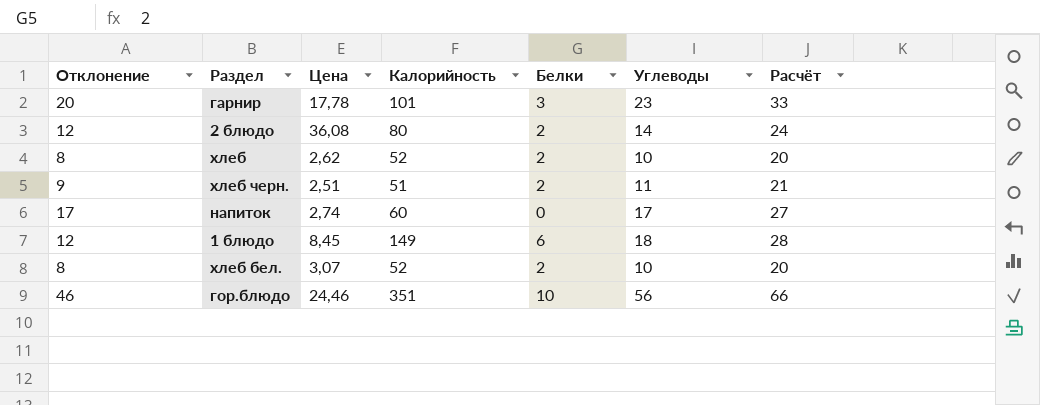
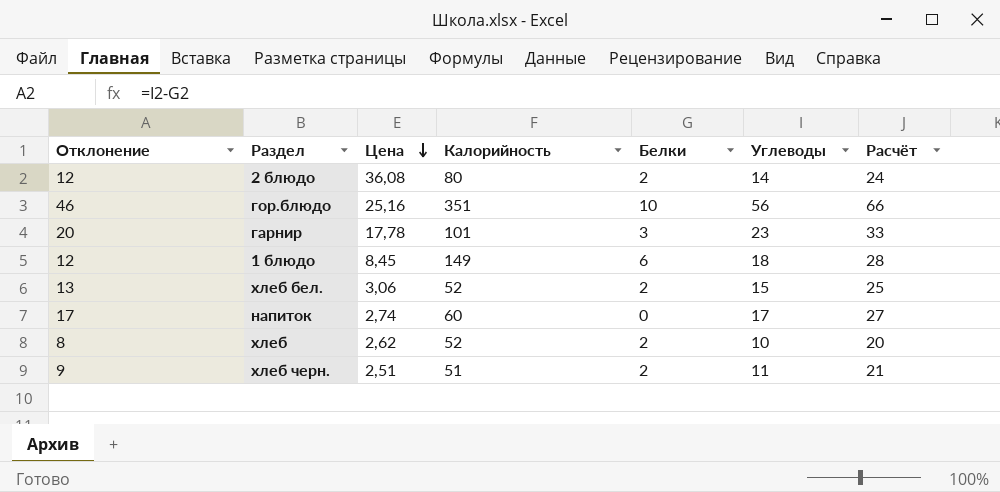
row order: none -> Цена descending
гор.блюдо | Цена: 24,46 -> 25,16
хлеб бел. | Отклонение: 8 -> 13
хлеб бел. | Цена: 3,07 -> 3,06
хлеб бел. | Углеводы: 10 -> 15
хлеб бел. | Расчёт: 20 -> 25

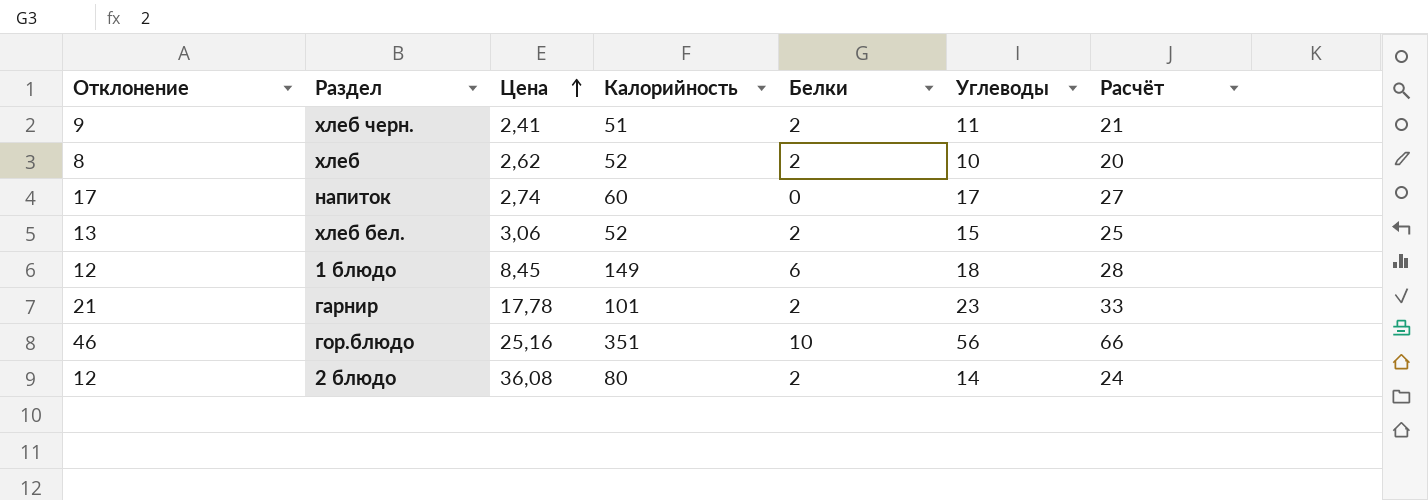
row order: Цена descending -> Цена ascending
хлеб черн. | Цена: 2,51 -> 2,41
гарнир | Отклонение: 20 -> 21
гарнир | Белки: 3 -> 2

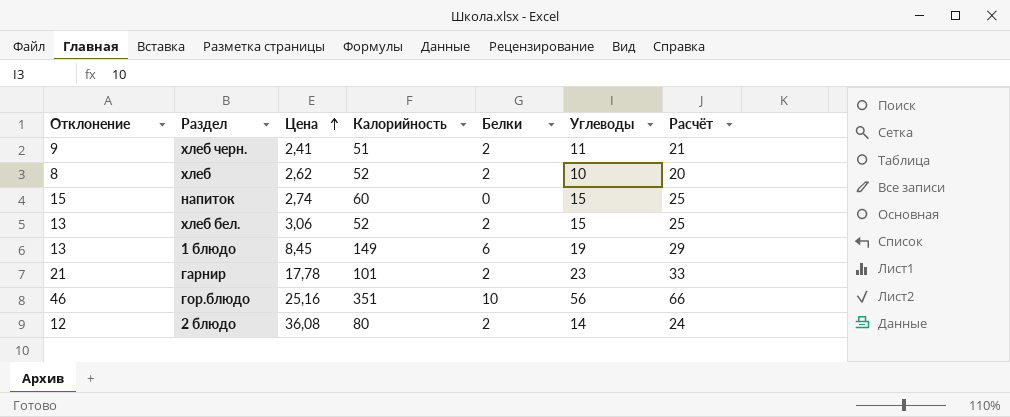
напиток | Отклонение: 17 -> 15
напиток | Углеводы: 17 -> 15
напиток | Расчёт: 27 -> 25
1 блюдо | Отклонение: 12 -> 13
1 блюдо | Углеводы: 18 -> 19
1 блюдо | Расчёт: 28 -> 29

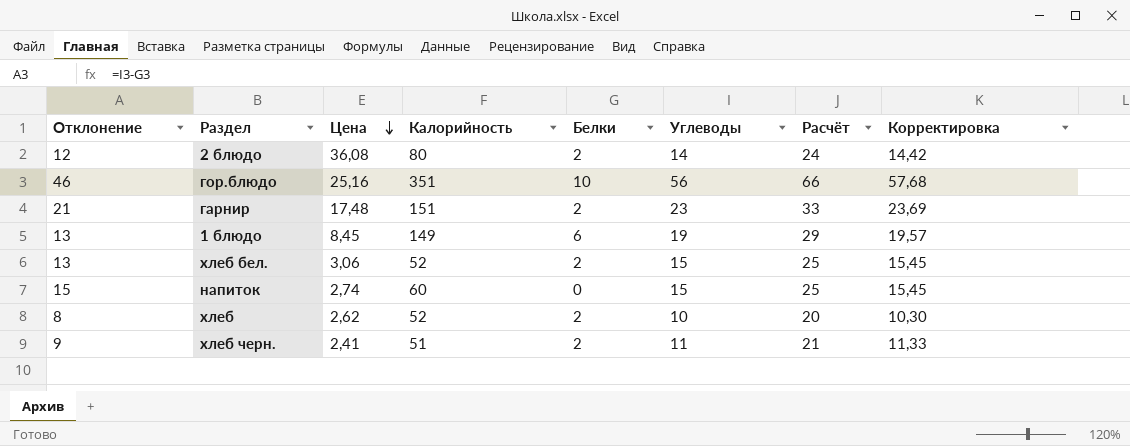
row order: Цена ascending -> Цена descending
column Корректировка | formula: none -> [Углеводы] * 1,03
гарнир | Цена: 17,78 -> 17,48
гарнир | Калорийность: 101 -> 151

